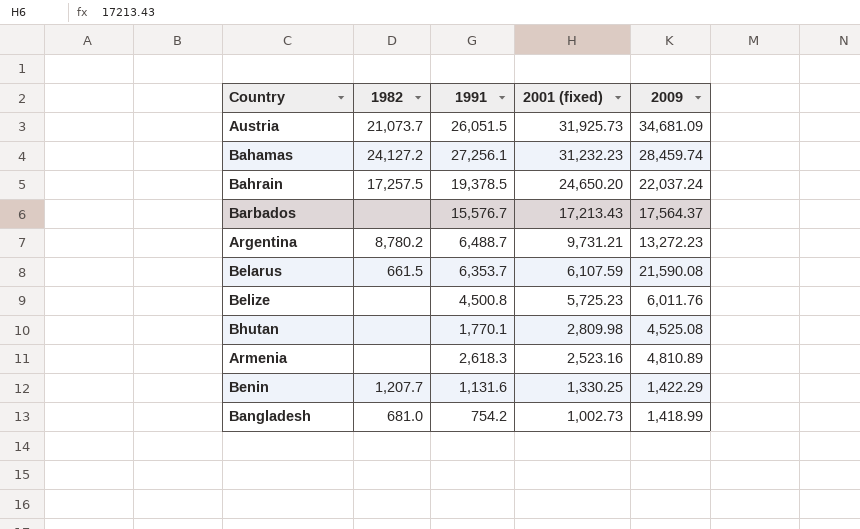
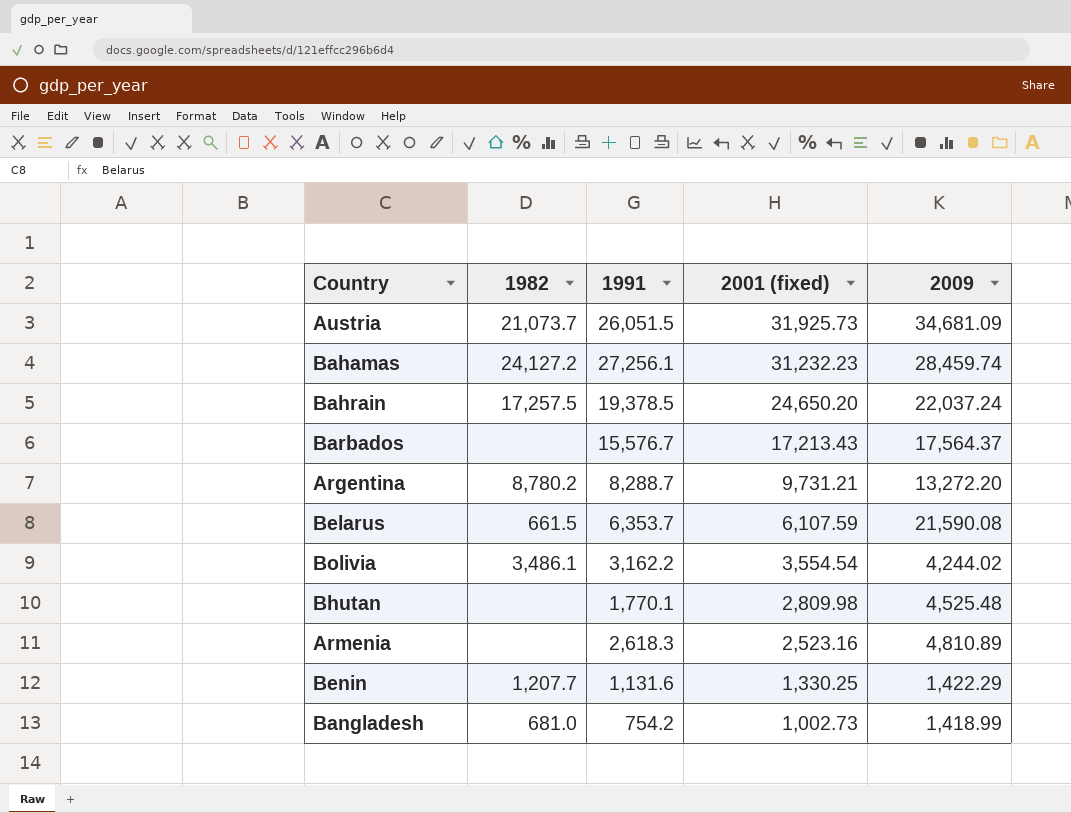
row Belize: none | 4,500.8 | 5,725.23 | 6,011.76 -> none
Argentina | 1991: 6,488.7 -> 8,288.7
Argentina | 2009: 13,272.23 -> 13,272.20
row Bolivia: none -> 3,486.1 | 3,162.2 | 3,554.54 | 4,244.02
Bhutan | 2009: 4,525.08 -> 4,525.48

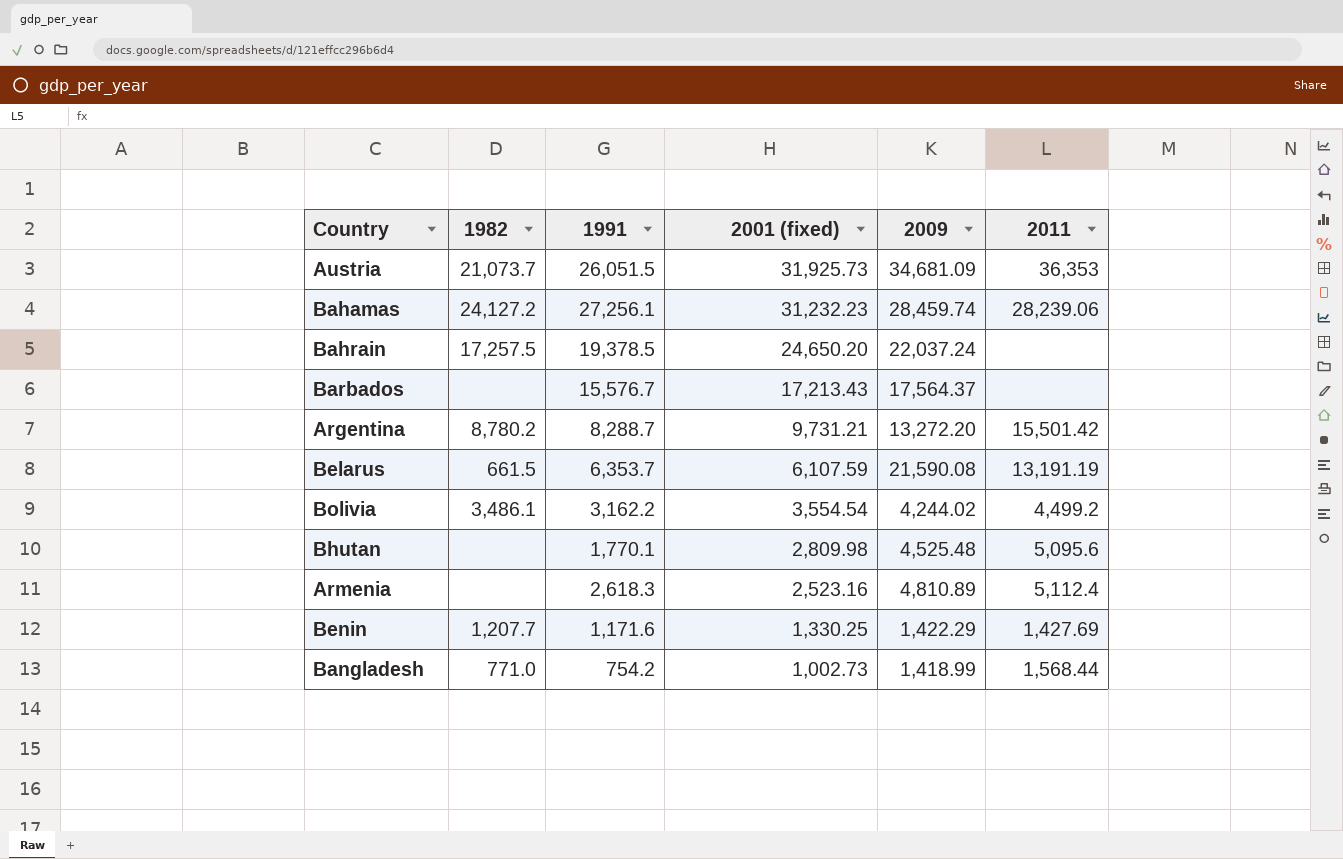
column 2011 | position: none -> 6
Benin | 1991: 1,131.6 -> 1,171.6
Bangladesh | 1982: 681.0 -> 771.0

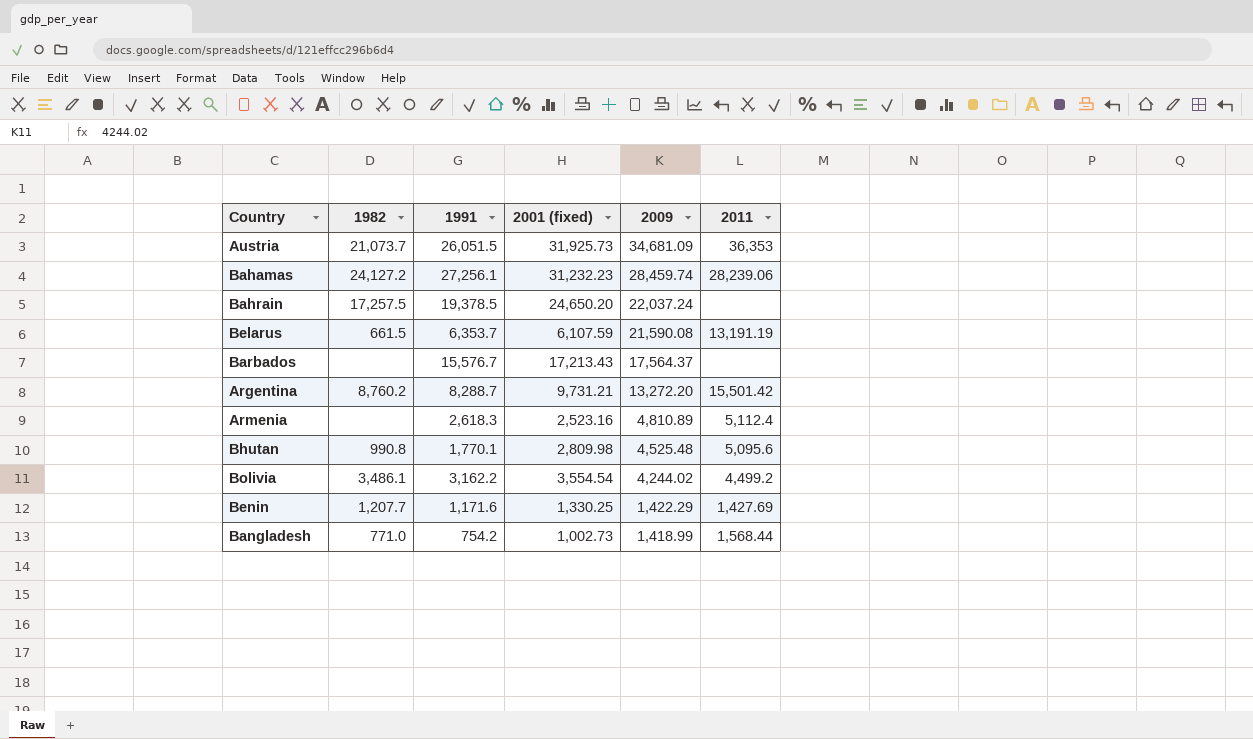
row order: 2001 (fixed) descending -> 2009 descending
Argentina | 1982: 8,780.2 -> 8,760.2
Bhutan | 1982: none -> 990.8

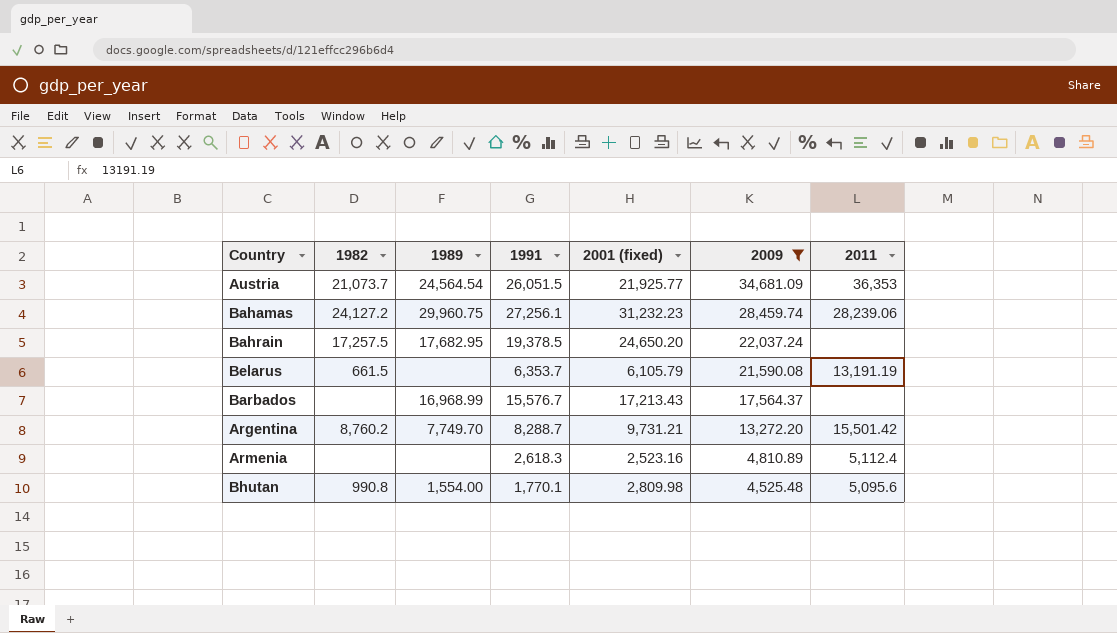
filter: none -> 2009 >= 4,525.48
column 1989 | position: none -> 3
Austria | 2001 (fixed): 31,925.73 -> 21,925.77
Belarus | 2001 (fixed): 6,107.59 -> 6,105.79

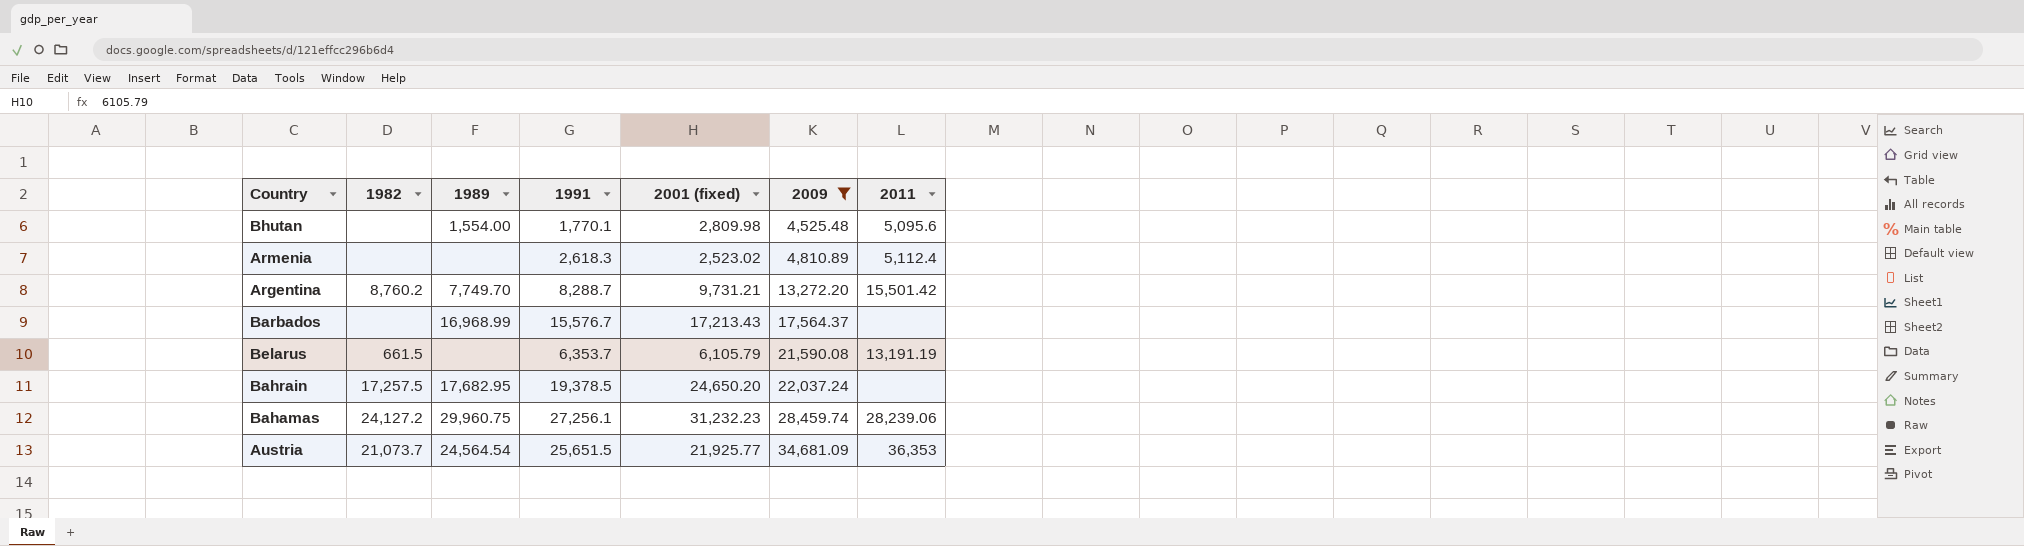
row order: 2009 descending -> 2009 ascending
Bhutan | 1982: 990.8 -> none
Armenia | 2001 (fixed): 2,523.16 -> 2,523.02
Austria | 1991: 26,051.5 -> 25,651.5

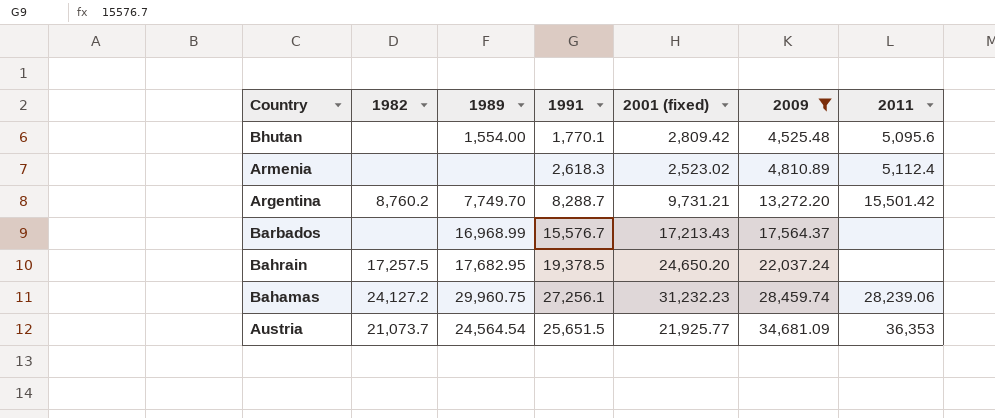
row Belarus: 661.5 | none | 6,353.7 | 6,105.79 | 21,590.08 | 13,191.19 -> none
Bhutan | 2001 (fixed): 2,809.98 -> 2,809.42

